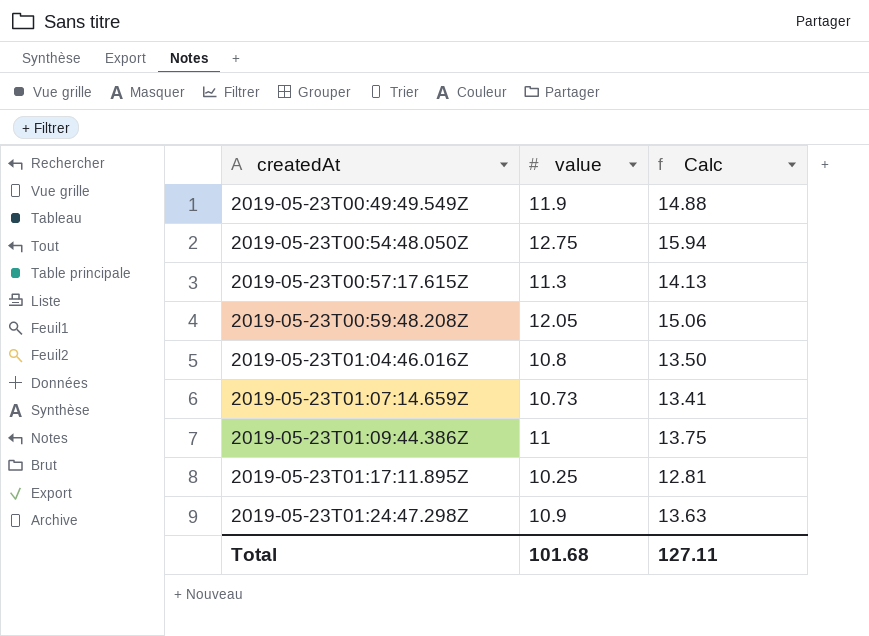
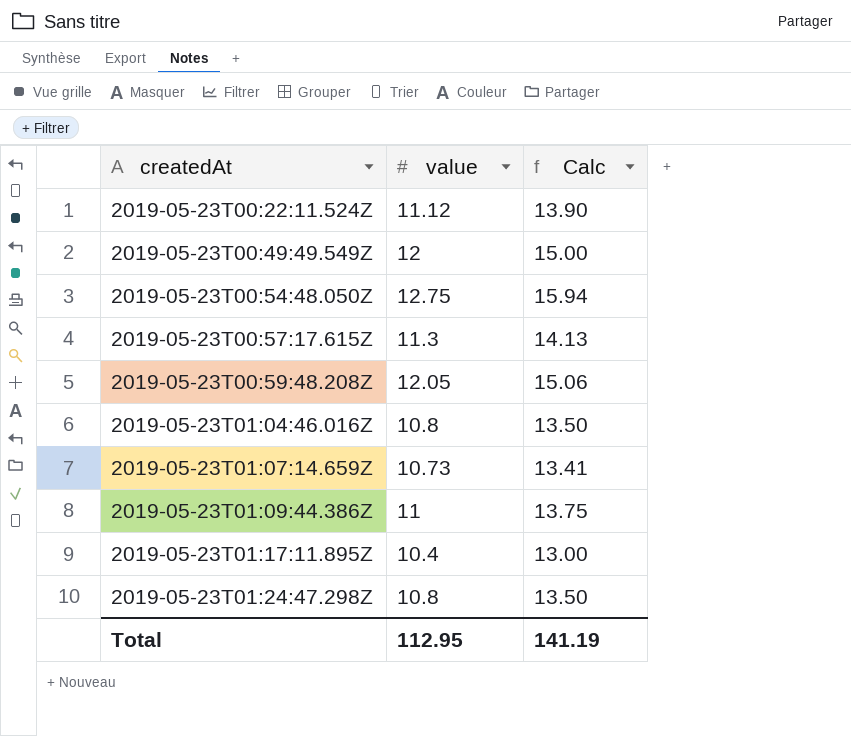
row 2019-05-23T00:22:11.524Z: none -> 11.12 | 13.90
2019-05-23T00:49:49.549Z | value: 11.9 -> 12
2019-05-23T00:49:49.549Z | Calc: 14.88 -> 15.00
2019-05-23T01:17:11.895Z | value: 10.25 -> 10.4
2019-05-23T01:17:11.895Z | Calc: 12.81 -> 13.00
2019-05-23T01:24:47.298Z | value: 10.9 -> 10.8
2019-05-23T01:24:47.298Z | Calc: 13.63 -> 13.50
Total | value: 101.68 -> 112.95
Total | Calc: 127.11 -> 141.19

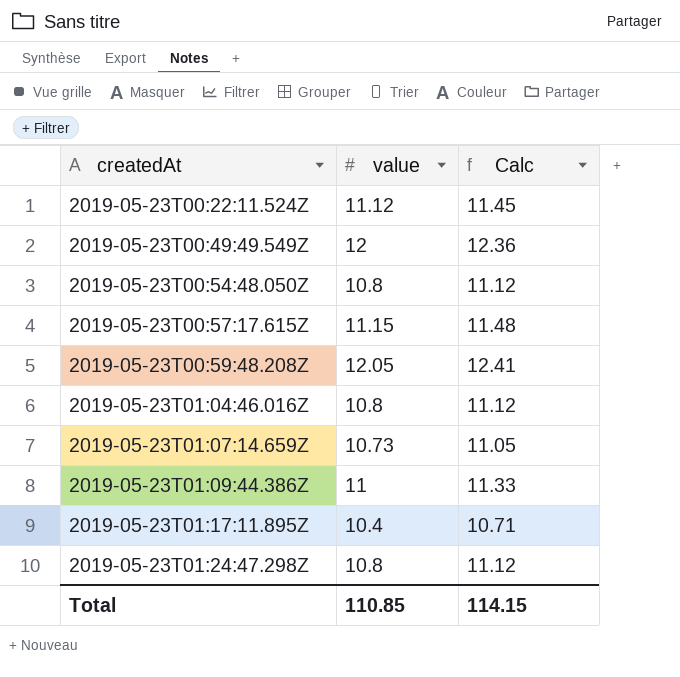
column Calc | formula: [value] * 1.25 -> [value] * 1.03
2019-05-23T00:54:48.050Z | value: 12.75 -> 10.8
2019-05-23T00:57:17.615Z | value: 11.3 -> 11.15
Total | value: 112.95 -> 110.85
Total | Calc: 141.19 -> 114.15

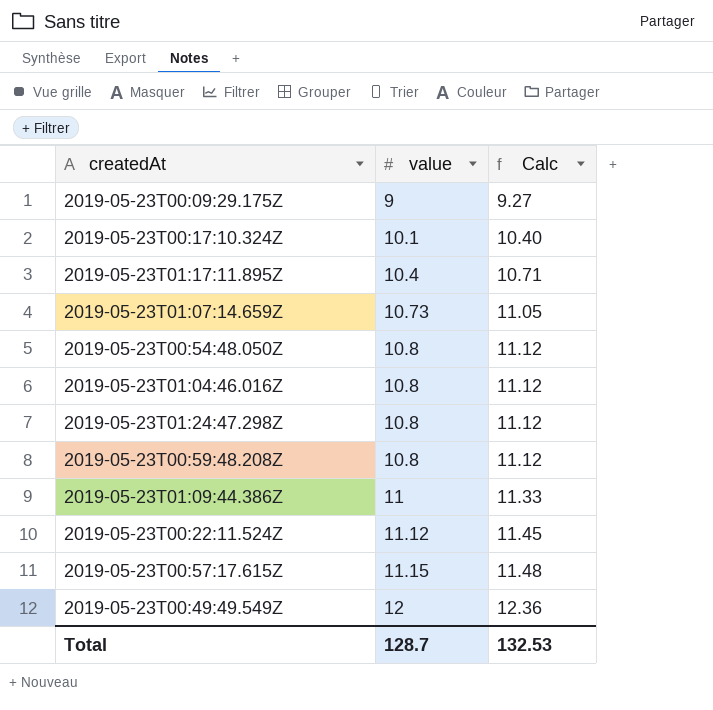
row order: createdAt ascending -> value ascending
row 2019-05-23T00:09:29.175Z: none -> 9 | 9.27
row 2019-05-23T00:17:10.324Z: none -> 10.1 | 10.40
2019-05-23T00:59:48.208Z | value: 12.05 -> 10.8
2019-05-23T00:59:48.208Z | Calc: 12.41 -> 11.12
Total | value: 110.85 -> 128.7
Total | Calc: 114.15 -> 132.53

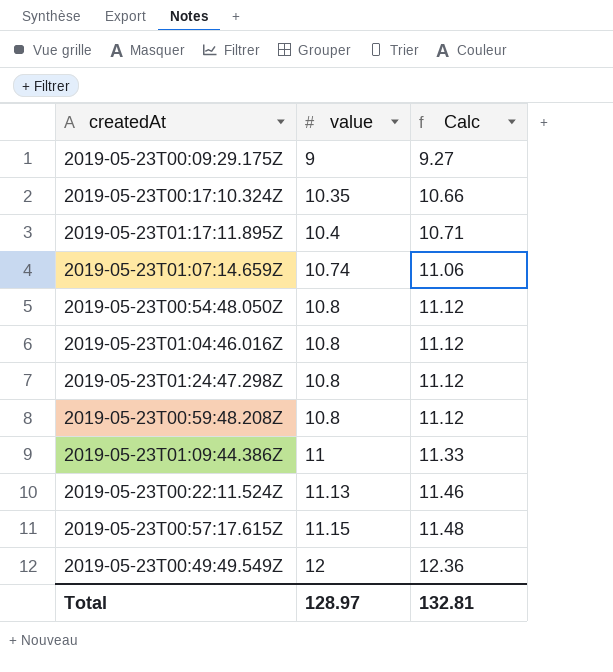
2019-05-23T00:17:10.324Z | value: 10.1 -> 10.35
2019-05-23T00:17:10.324Z | Calc: 10.40 -> 10.66
2019-05-23T01:07:14.659Z | value: 10.73 -> 10.74
2019-05-23T01:07:14.659Z | Calc: 11.05 -> 11.06
2019-05-23T00:22:11.524Z | value: 11.12 -> 11.13
2019-05-23T00:22:11.524Z | Calc: 11.45 -> 11.46
Total | value: 128.7 -> 128.97
Total | Calc: 132.53 -> 132.81

